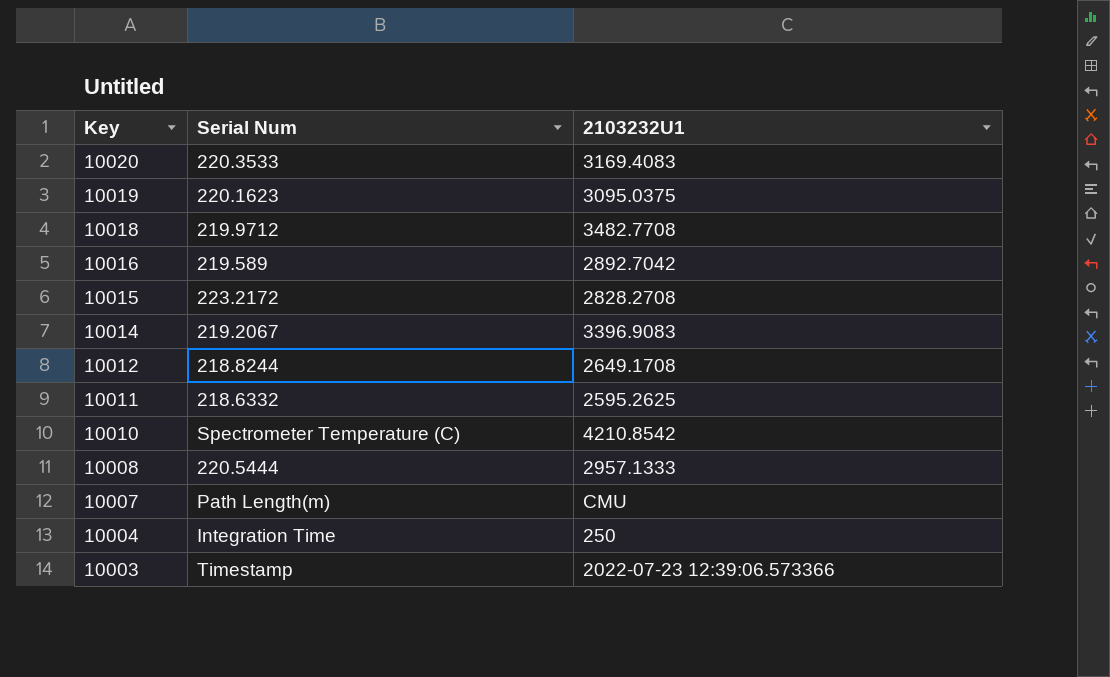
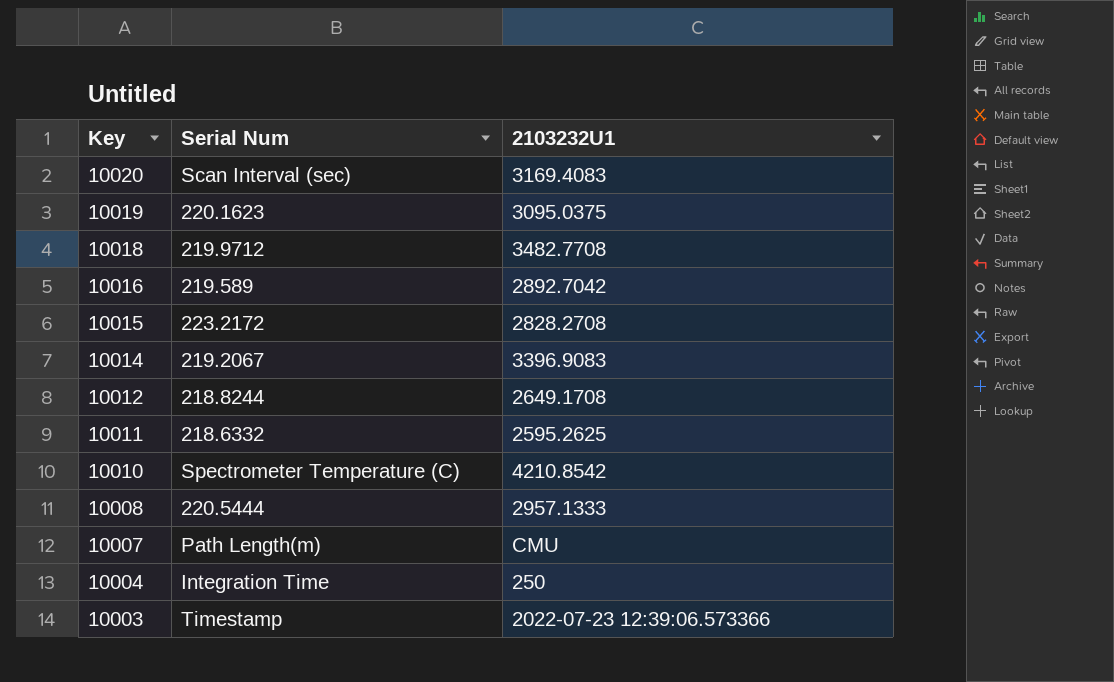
10020 | Serial Num: 220.3533 -> Scan Interval (sec)

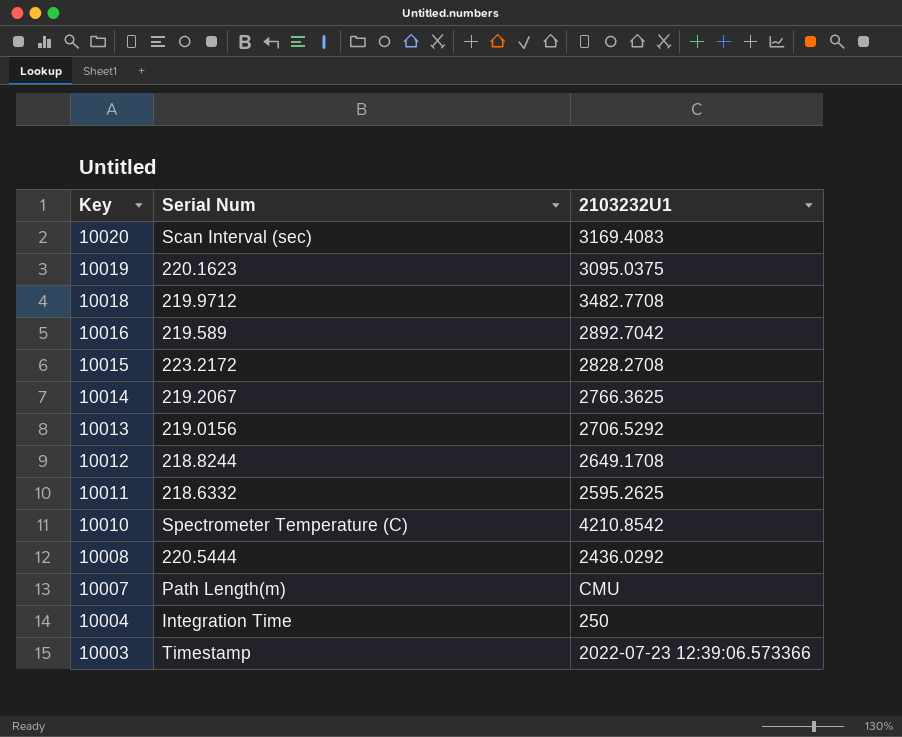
10014 | 2103232U1: 3396.9083 -> 2766.3625
row 10013: none -> 219.0156 | 2706.5292
10008 | 2103232U1: 2957.1333 -> 2436.0292

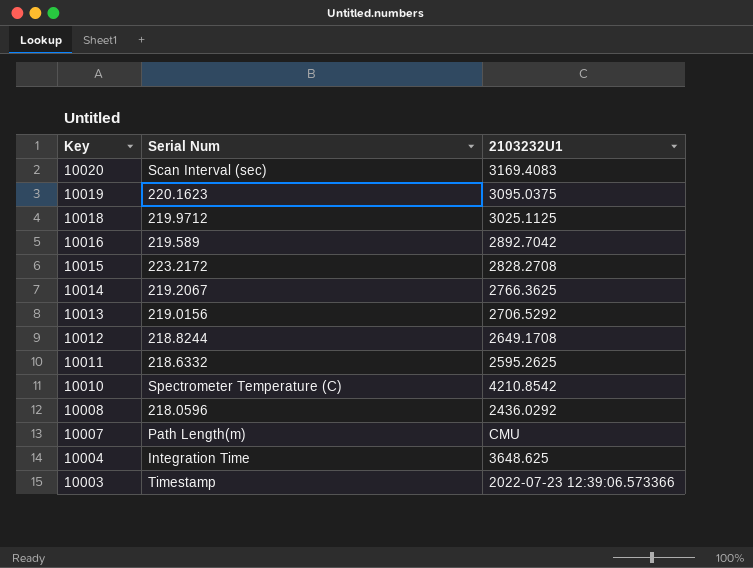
10018 | 2103232U1: 3482.7708 -> 3025.1125
10008 | Serial Num: 220.5444 -> 218.0596
10004 | 2103232U1: 250 -> 3648.625

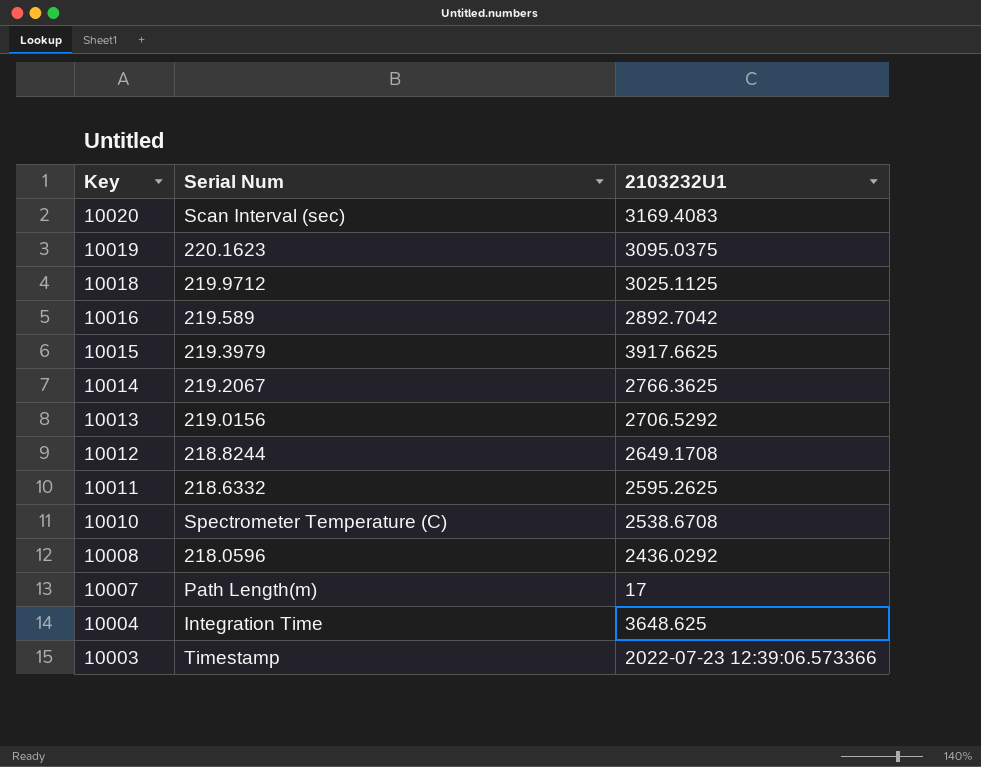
10015 | Serial Num: 223.2172 -> 219.3979
10015 | 2103232U1: 2828.2708 -> 3917.6625
10010 | 2103232U1: 4210.8542 -> 2538.6708
10007 | 2103232U1: CMU -> 17

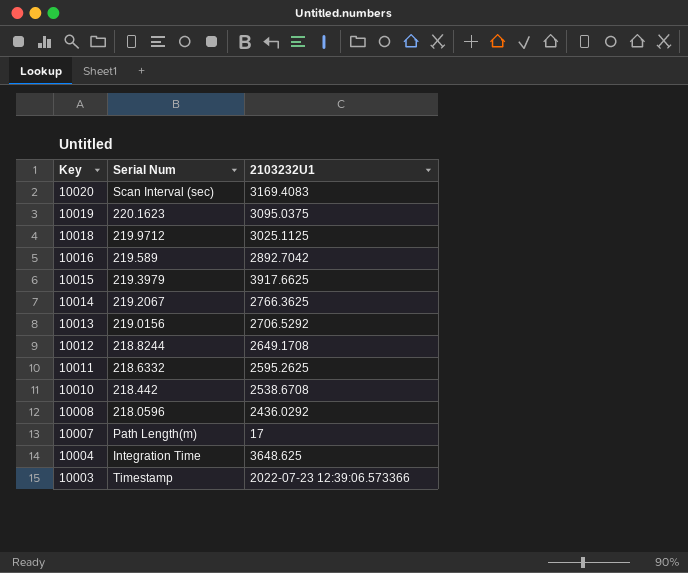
10010 | Serial Num: Spectrometer Temperature (C) -> 218.442

